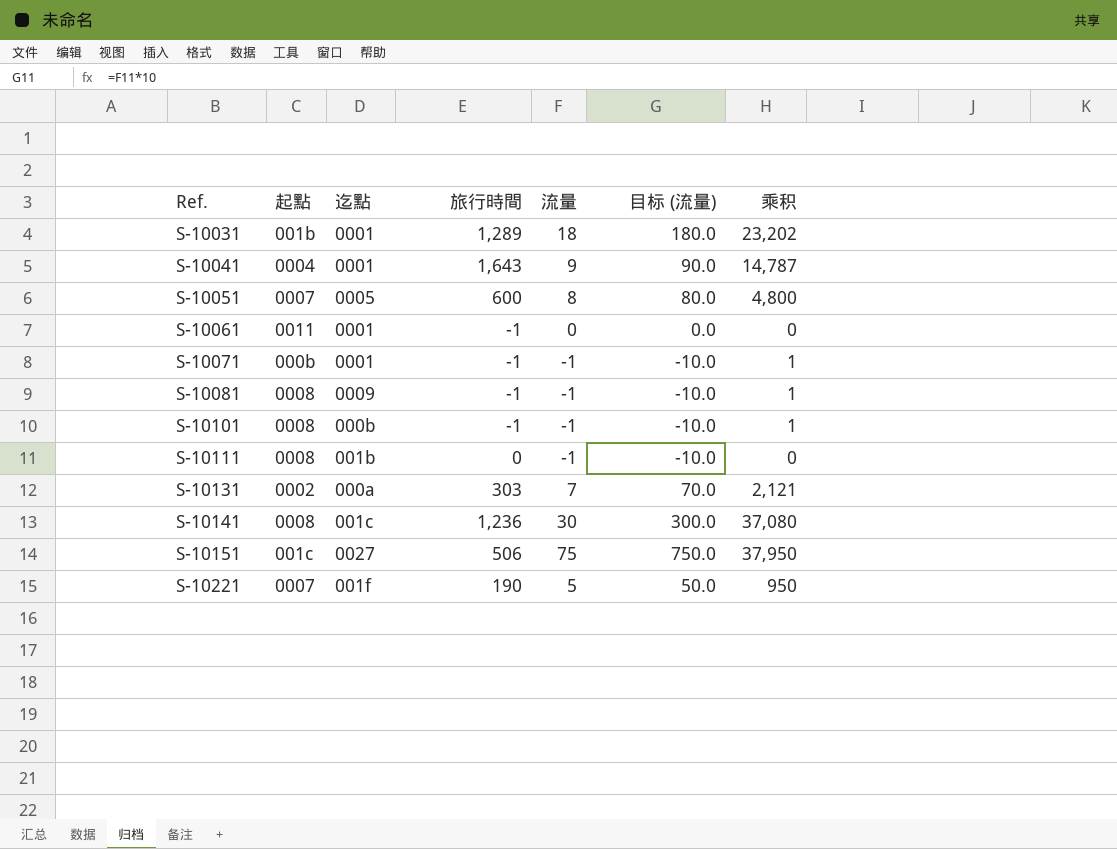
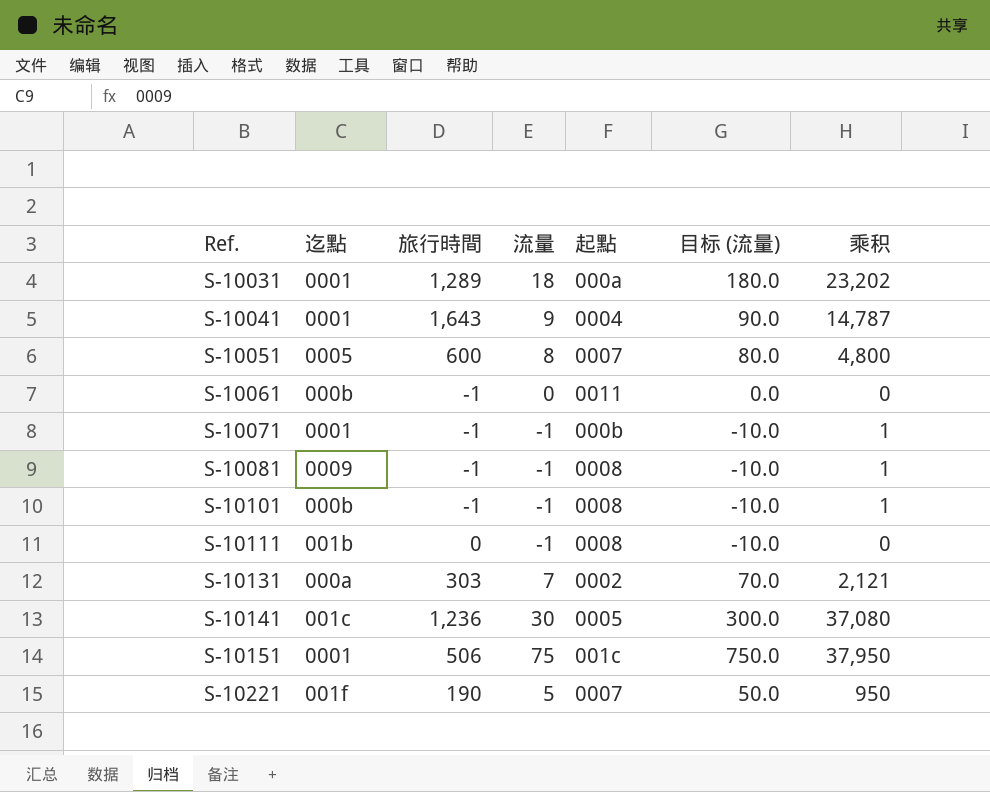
column 起點 | position: 2 -> 5
S-10031 | 起點: 001b -> 000a
S-10061 | 迄點: 0001 -> 000b
S-10141 | 起點: 0008 -> 0005
S-10151 | 迄點: 0027 -> 0001

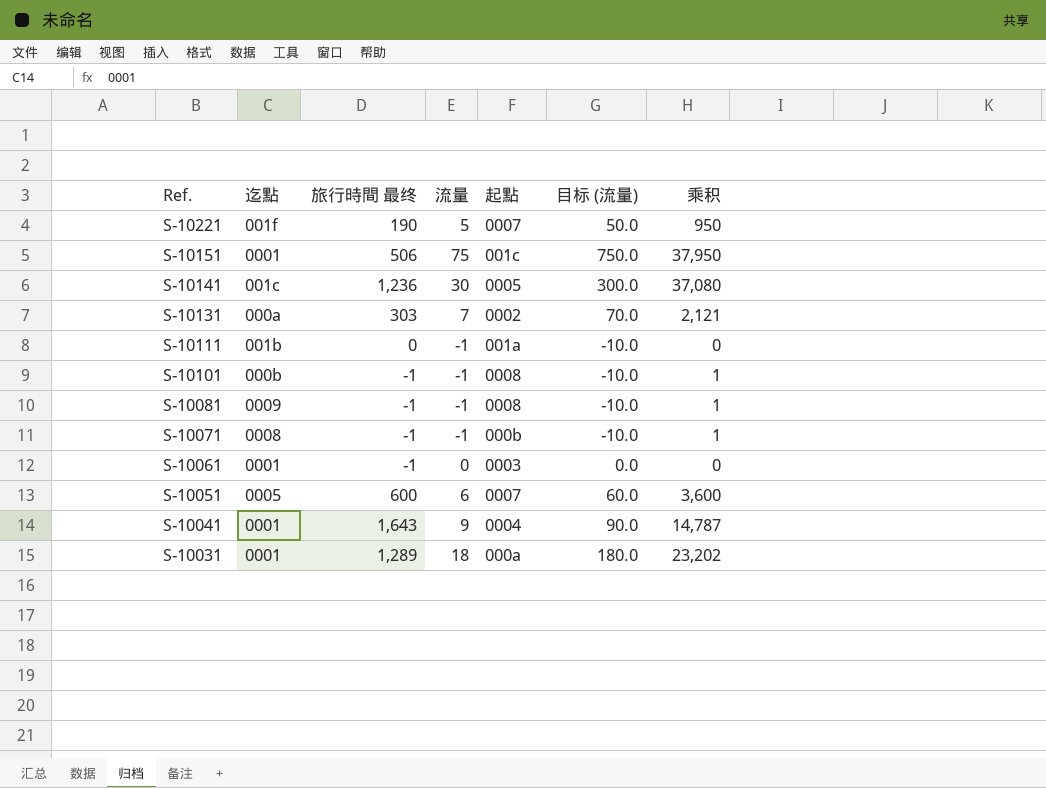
row order: Ref. ascending -> Ref. descending
column name: 旅行時間 -> 旅行時間 最终
S-10111 | 起點: 0008 -> 001a
S-10071 | 迄點: 0001 -> 0008
S-10061 | 迄點: 000b -> 0001
S-10061 | 起點: 0011 -> 0003
S-10051 | 流量: 8 -> 6
S-10051 | 目标 (流量): 80.0 -> 60.0
S-10051 | 乘积: 4,800 -> 3,600

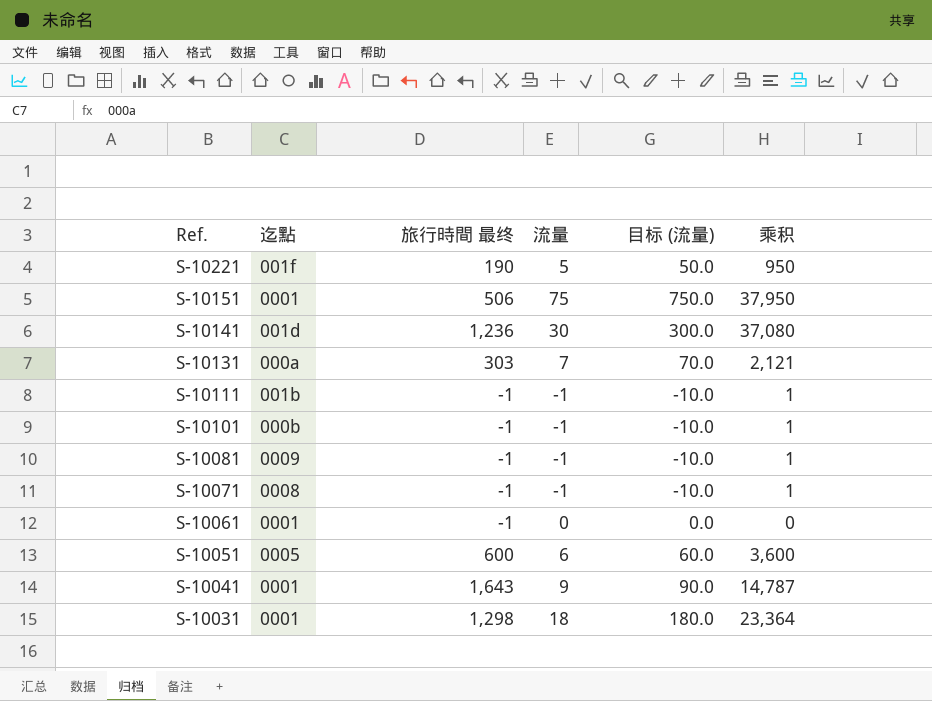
column 起點 | position: 5 -> none
S-10141 | 迄點: 001c -> 001d
S-10111 | 旅行時間 最终: 0 -> -1
S-10111 | 乘积: 0 -> 1
S-10031 | 旅行時間 最终: 1,289 -> 1,298
S-10031 | 乘积: 23,202 -> 23,364

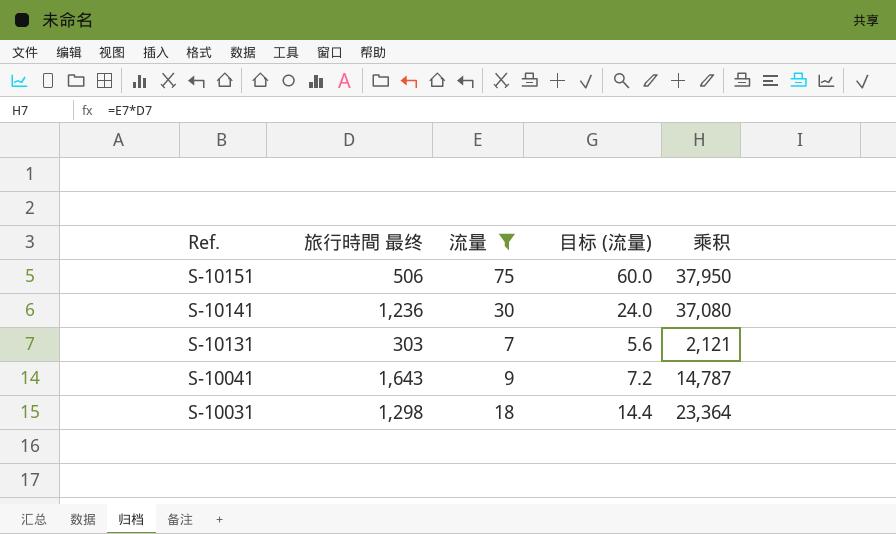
filter: none -> 流量 >= 7
column 迄點 | position: 2 -> none
column 目标 (流量) | formula: [流量] * 10 -> [流量] * 0.8

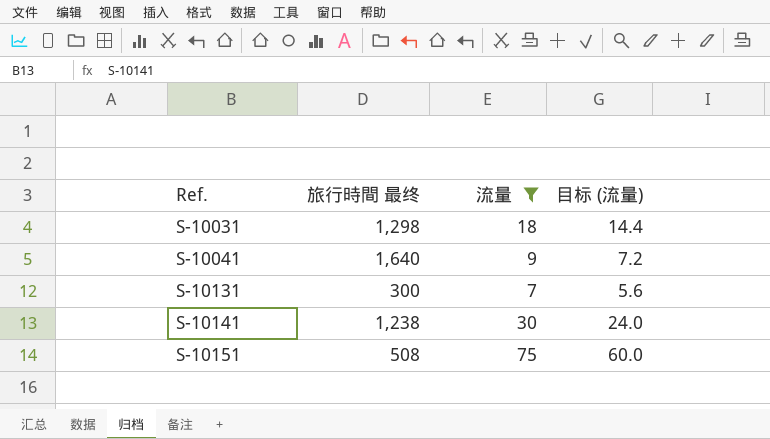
row order: Ref. descending -> Ref. ascending
column 乘积 | formula: [旅行時間 最终] * [流量] -> none
S-10041 | 旅行時間 最终: 1,643 -> 1,640
S-10131 | 旅行時間 最终: 303 -> 300
S-10141 | 旅行時間 最终: 1,236 -> 1,238
S-10151 | 旅行時間 最终: 506 -> 508

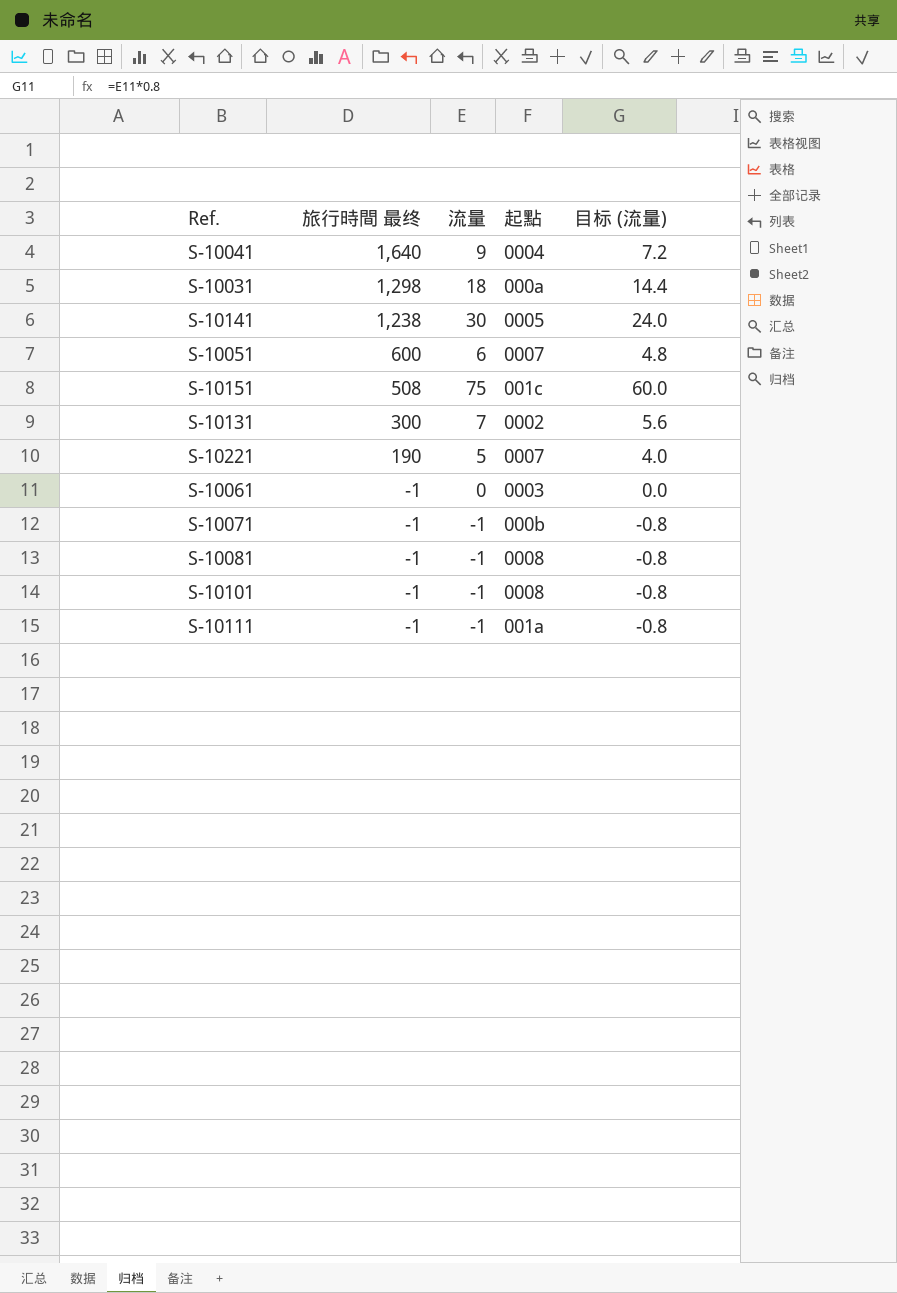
filter: 流量 >= 7 -> none
row order: Ref. ascending -> 旅行時間 最终 descending
column 起點 | position: none -> 4

